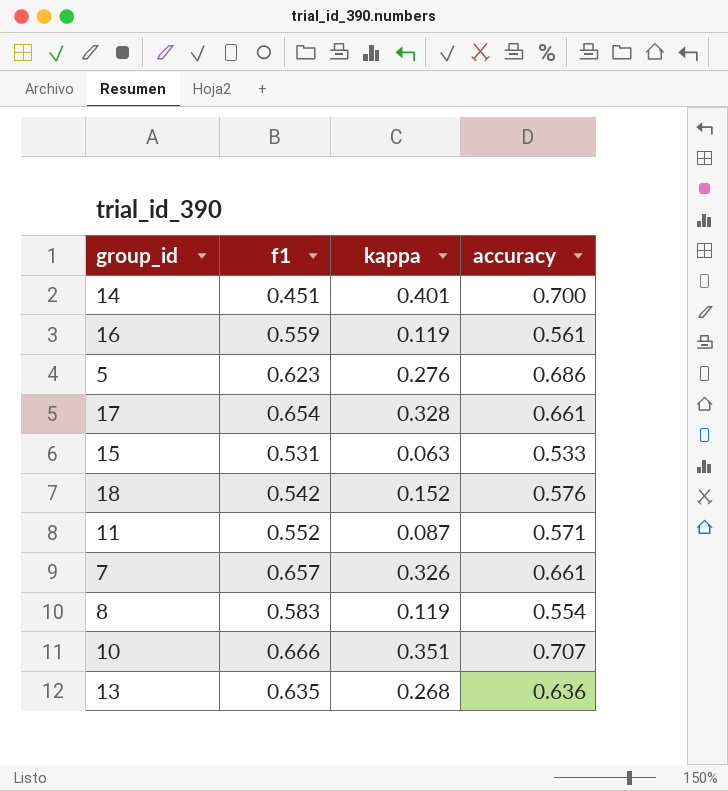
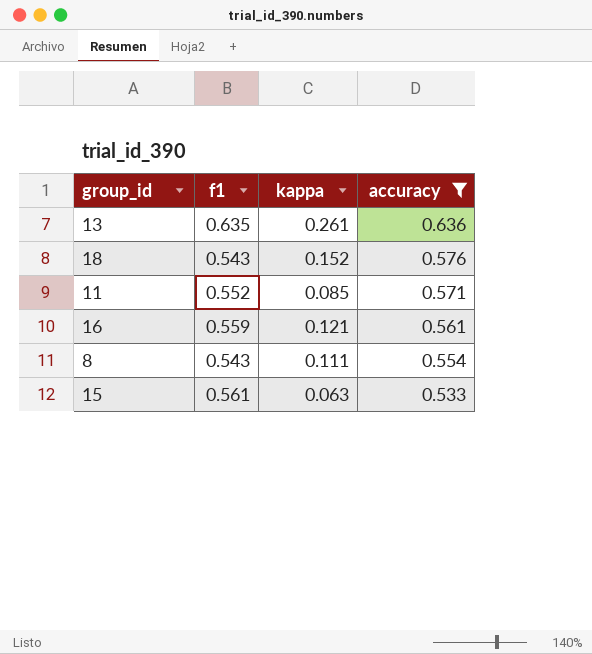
filter: none -> accuracy <= 0.636
row order: none -> accuracy descending
13 | kappa: 0.268 -> 0.261
18 | f1: 0.542 -> 0.543
11 | kappa: 0.087 -> 0.085
16 | kappa: 0.119 -> 0.121
8 | f1: 0.583 -> 0.543
8 | kappa: 0.119 -> 0.111
15 | f1: 0.531 -> 0.561

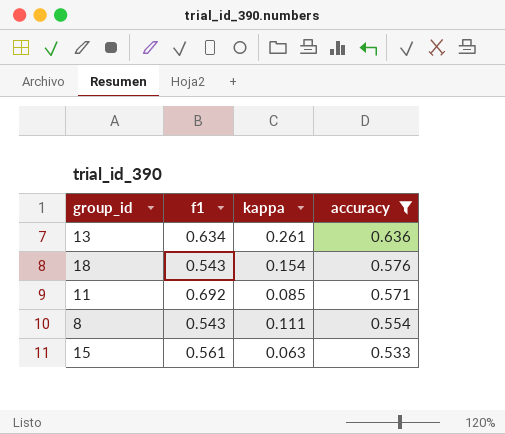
row 16: 0.559 | 0.121 | 0.561 -> none
13 | f1: 0.635 -> 0.634
18 | kappa: 0.152 -> 0.154
11 | f1: 0.552 -> 0.692

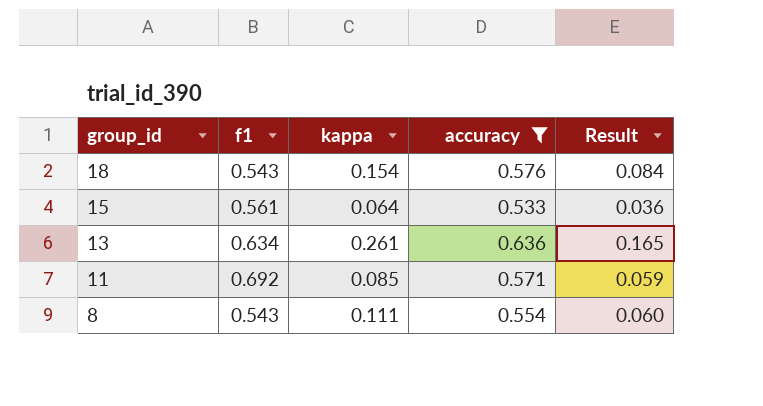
row order: accuracy descending -> group_id descending
column Result | formula: none -> [f1] * [kappa]
15 | kappa: 0.063 -> 0.064

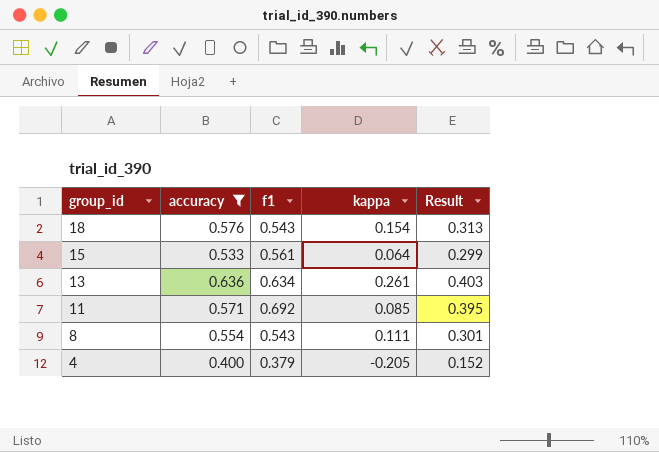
column accuracy | position: 4 -> 2
column Result | formula: [f1] * [kappa] -> [accuracy] * [f1]
row 4: none -> 0.400 | 0.379 | -0.205 | 0.152

